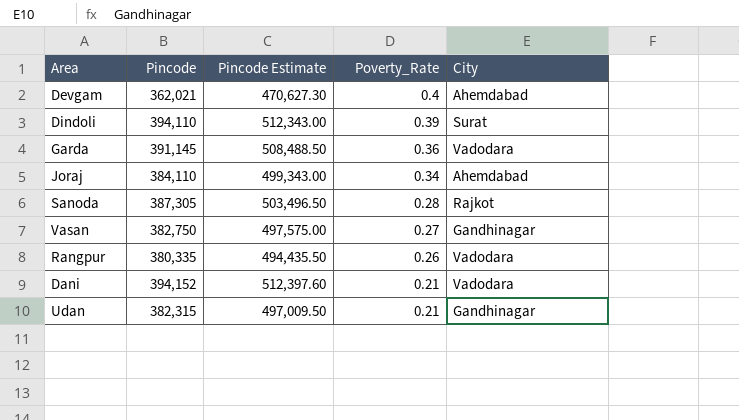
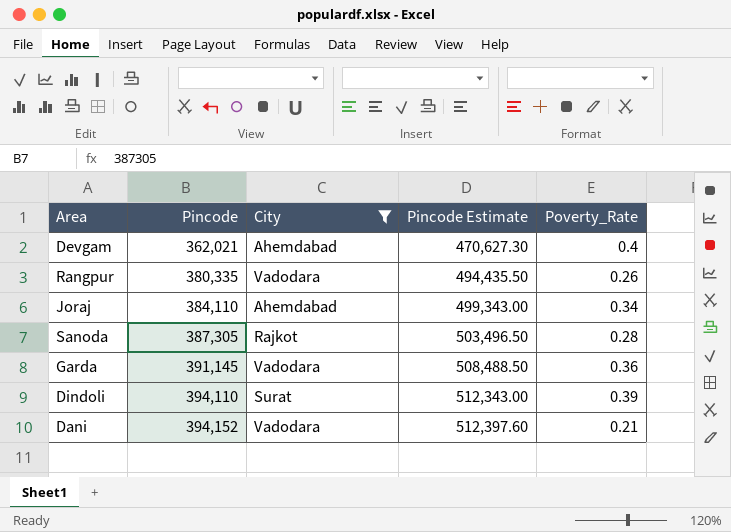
filter: none -> City != Gandhinagar
row order: Poverty_Rate descending -> Pincode ascending
column City | position: 5 -> 3

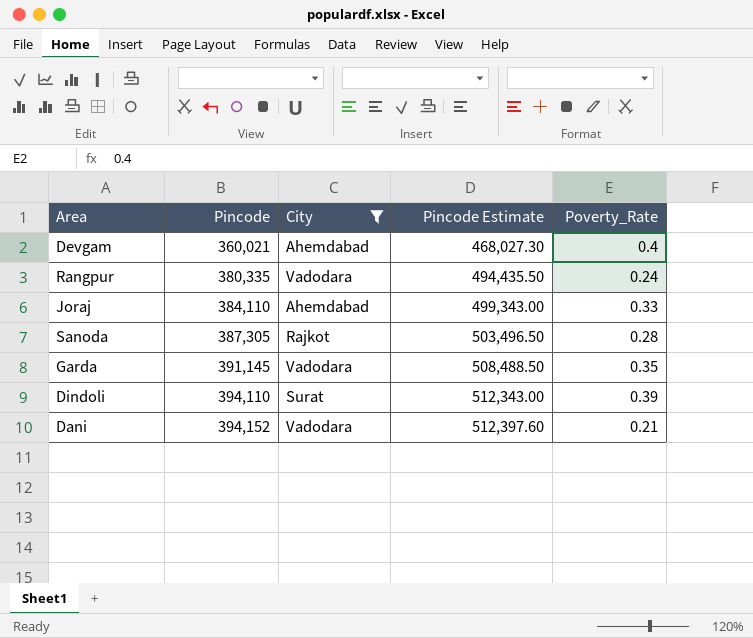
Devgam | Pincode: 362,021 -> 360,021
Devgam | Pincode Estimate: 470,627.30 -> 468,027.30
Rangpur | Poverty_Rate: 0.26 -> 0.24
Joraj | Poverty_Rate: 0.34 -> 0.33
Garda | Poverty_Rate: 0.36 -> 0.35

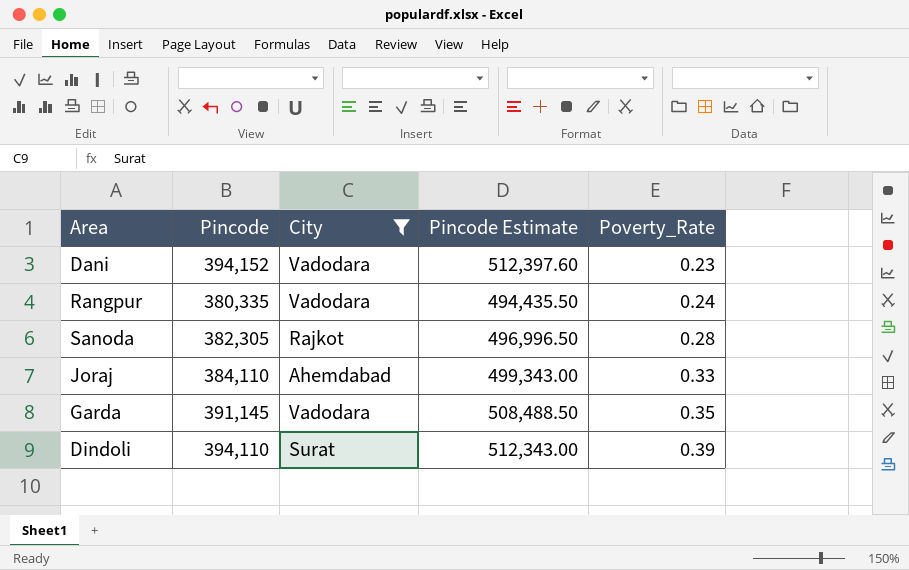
row order: Pincode ascending -> Poverty_Rate ascending
row Devgam: 360,021 | Ahemdabad | 468,027.30 | 0.4 -> none
Dani | Poverty_Rate: 0.21 -> 0.23
Sanoda | Pincode: 387,305 -> 382,305
Sanoda | Pincode Estimate: 503,496.50 -> 496,996.50

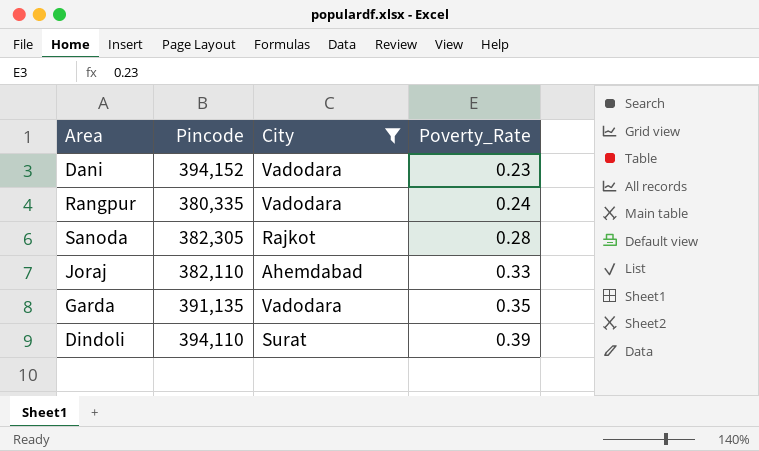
column Pincode Estimate | formula: [Pincode] * 1.3 -> none
Joraj | Pincode: 384,110 -> 382,110
Garda | Pincode: 391,145 -> 391,135

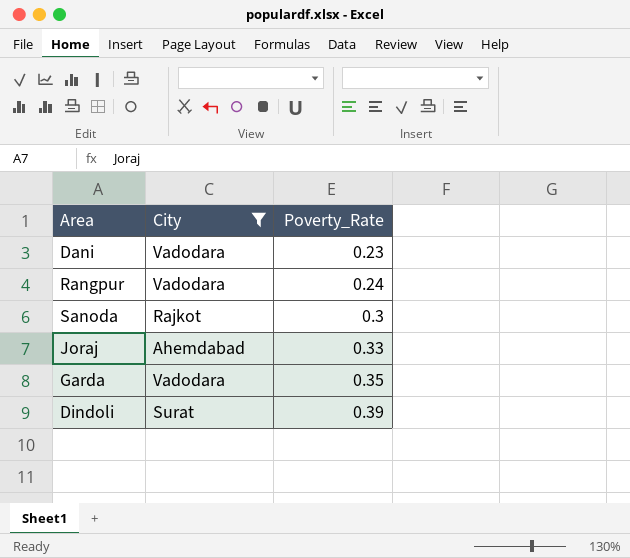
column Pincode | position: 2 -> none
Sanoda | Poverty_Rate: 0.28 -> 0.3

